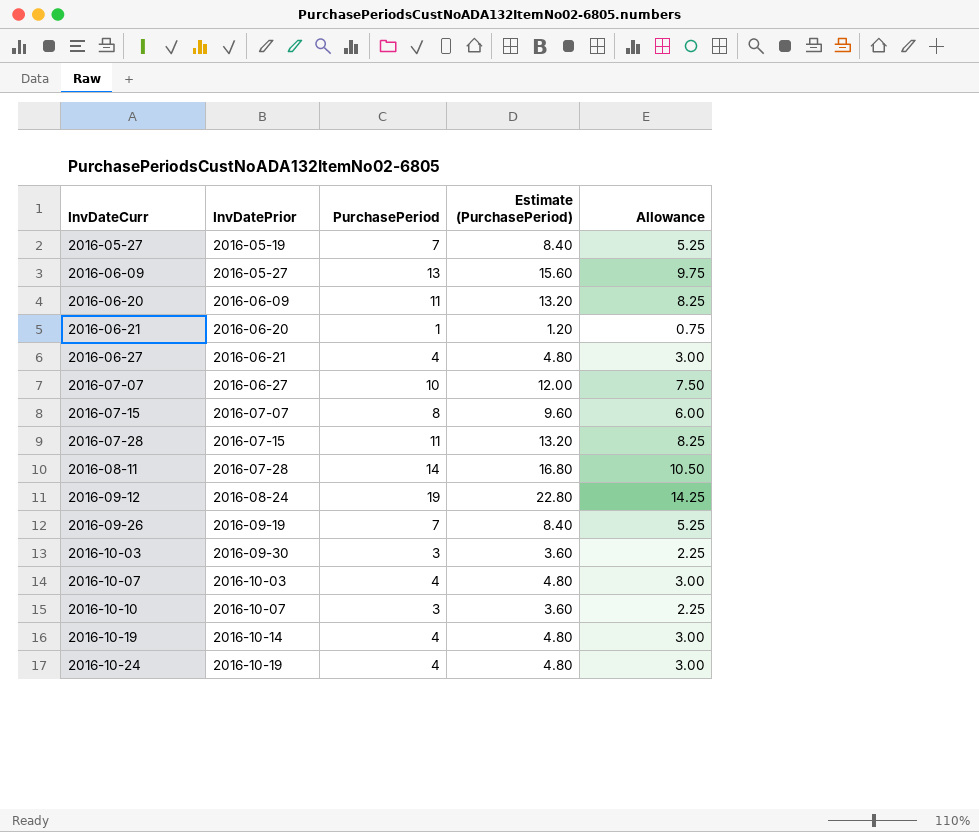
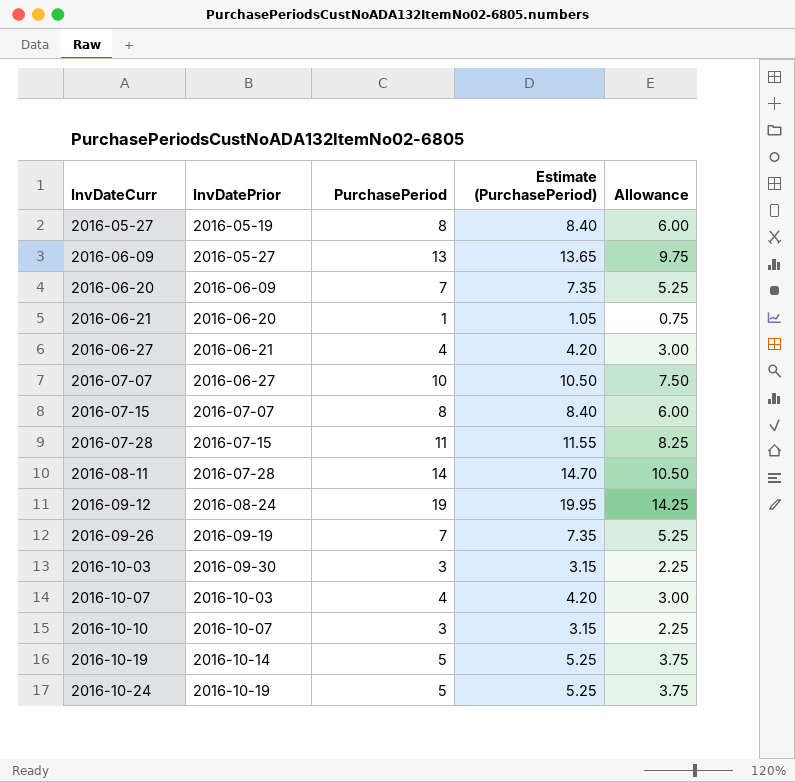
column Estimate (PurchasePeriod) | formula: [PurchasePeriod] * 1.2 -> [PurchasePeriod] * 1.05
2016-05-27 | PurchasePeriod: 7 -> 8
2016-05-27 | Allowance: 5.25 -> 6.00
2016-06-20 | PurchasePeriod: 11 -> 7
2016-06-20 | Allowance: 8.25 -> 5.25
2016-10-19 | PurchasePeriod: 4 -> 5
2016-10-19 | Allowance: 3.00 -> 3.75
2016-10-24 | PurchasePeriod: 4 -> 5
2016-10-24 | Allowance: 3.00 -> 3.75

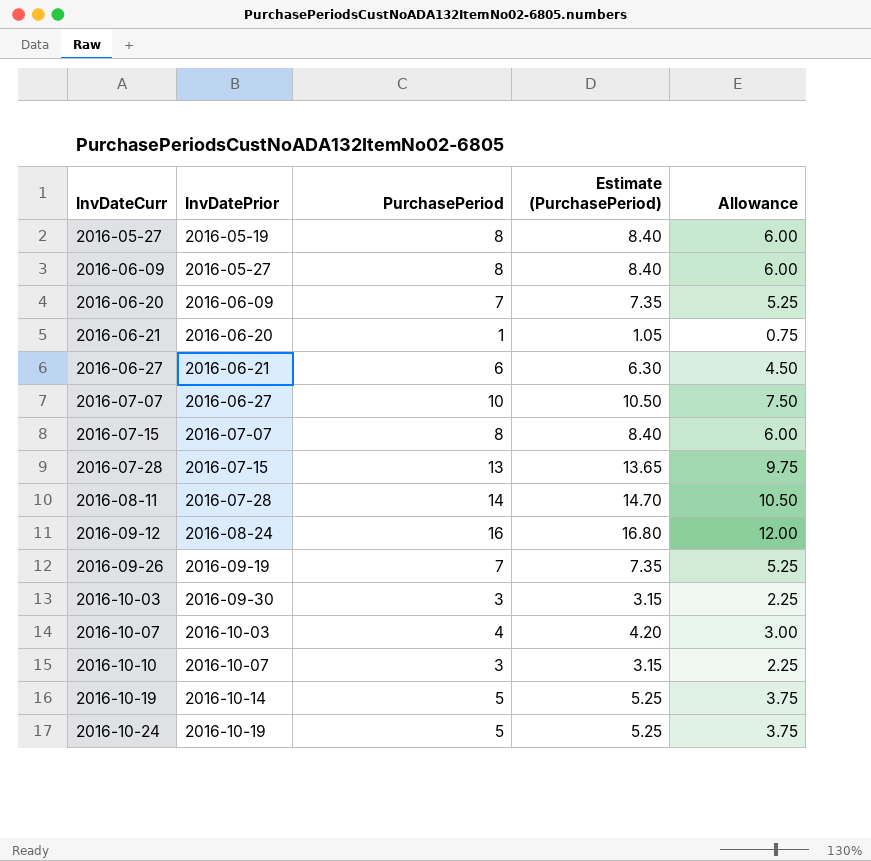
2016-06-09 | PurchasePeriod: 13 -> 8
2016-06-09 | Estimate (PurchasePeriod): 13.65 -> 8.40
2016-06-09 | Allowance: 9.75 -> 6.00
2016-06-27 | PurchasePeriod: 4 -> 6
2016-06-27 | Estimate (PurchasePeriod): 4.20 -> 6.30
2016-06-27 | Allowance: 3.00 -> 4.50
2016-07-28 | PurchasePeriod: 11 -> 13
2016-07-28 | Estimate (PurchasePeriod): 11.55 -> 13.65
2016-07-28 | Allowance: 8.25 -> 9.75
2016-09-12 | PurchasePeriod: 19 -> 16
2016-09-12 | Estimate (PurchasePeriod): 19.95 -> 16.80
2016-09-12 | Allowance: 14.25 -> 12.00

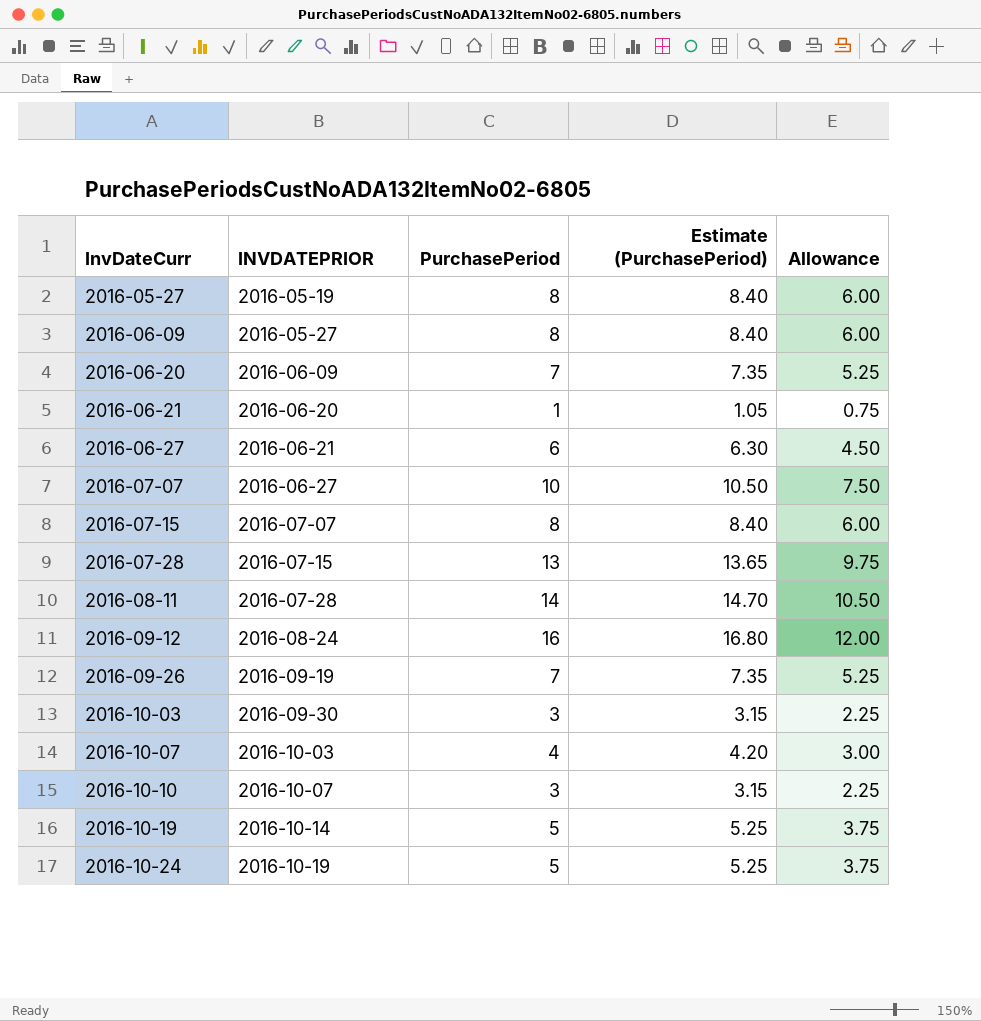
column name: InvDatePrior -> INVDATEPRIOR

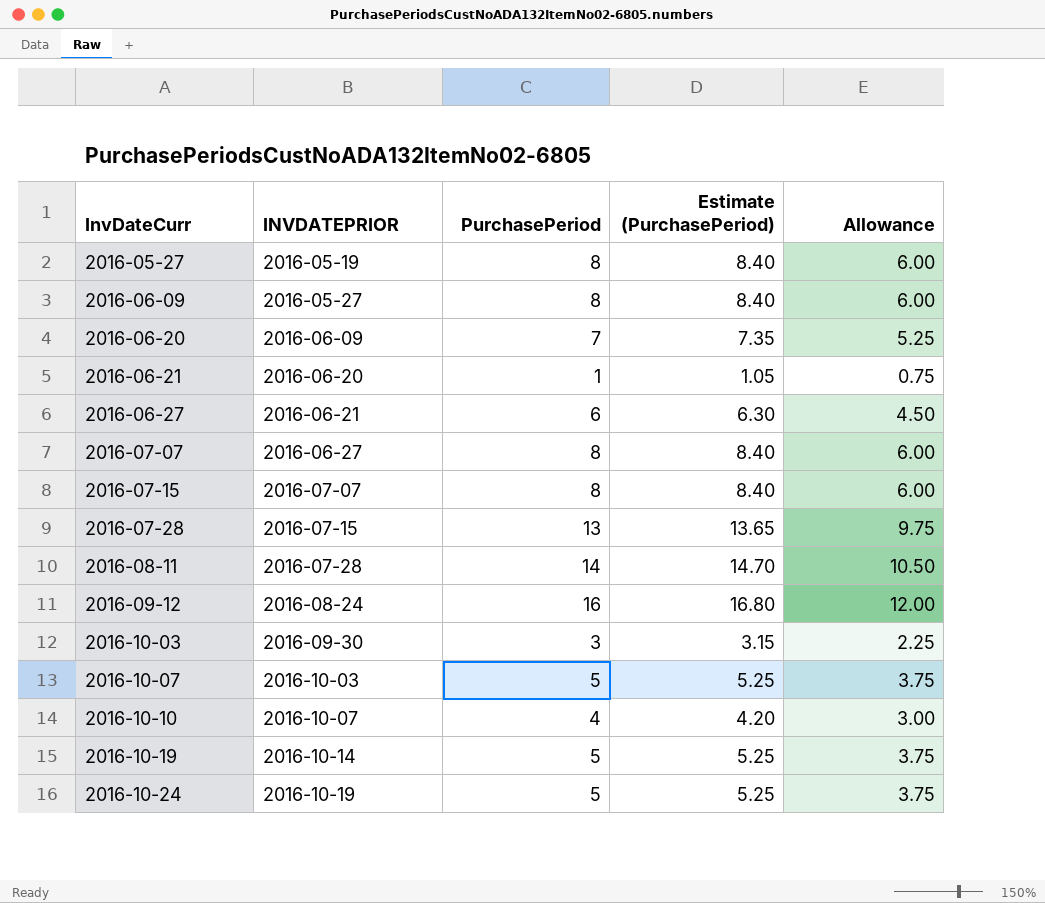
row 2016-09-26: 2016-09-19 | 7 | 7.35 | 5.25 -> none
2016-07-07 | PurchasePeriod: 10 -> 8
2016-07-07 | Estimate (PurchasePeriod): 10.50 -> 8.40
2016-07-07 | Allowance: 7.50 -> 6.00
2016-10-07 | PurchasePeriod: 4 -> 5
2016-10-07 | Estimate (PurchasePeriod): 4.20 -> 5.25
2016-10-07 | Allowance: 3.00 -> 3.75
2016-10-10 | PurchasePeriod: 3 -> 4
2016-10-10 | Estimate (PurchasePeriod): 3.15 -> 4.20
2016-10-10 | Allowance: 2.25 -> 3.00

